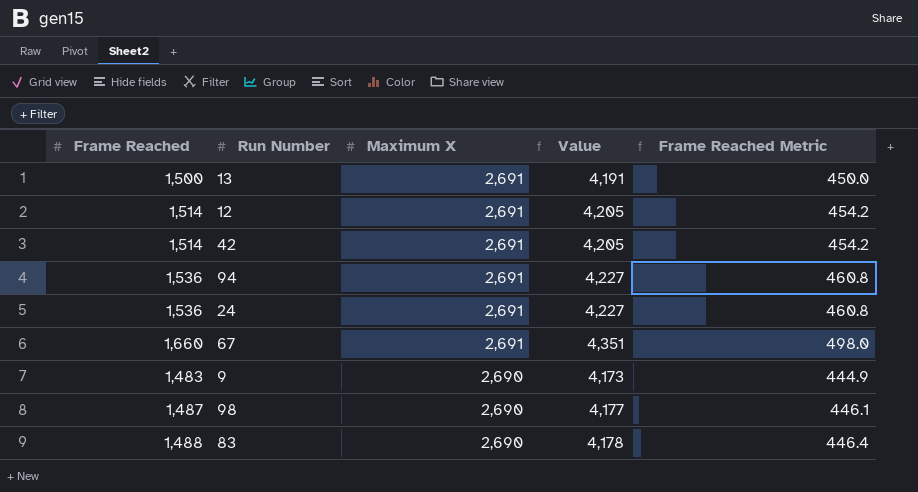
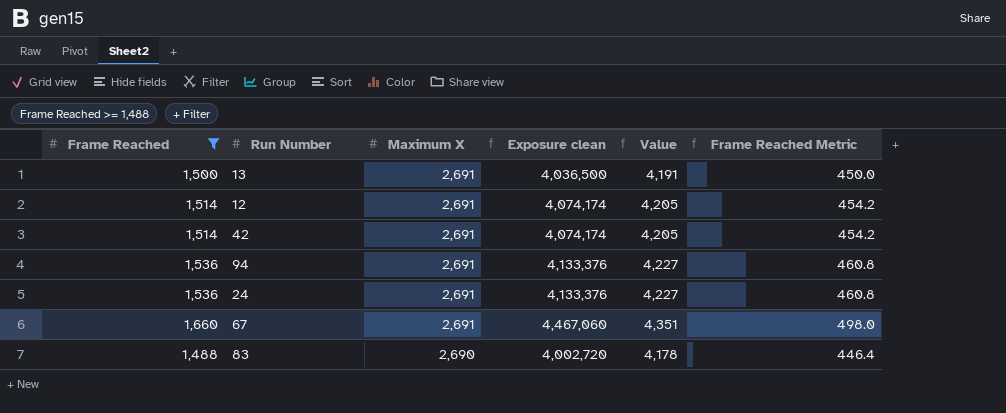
filter: none -> Frame Reached >= 1,488
column Exposure clean | formula: none -> [Frame Reached] * [Maximum X]

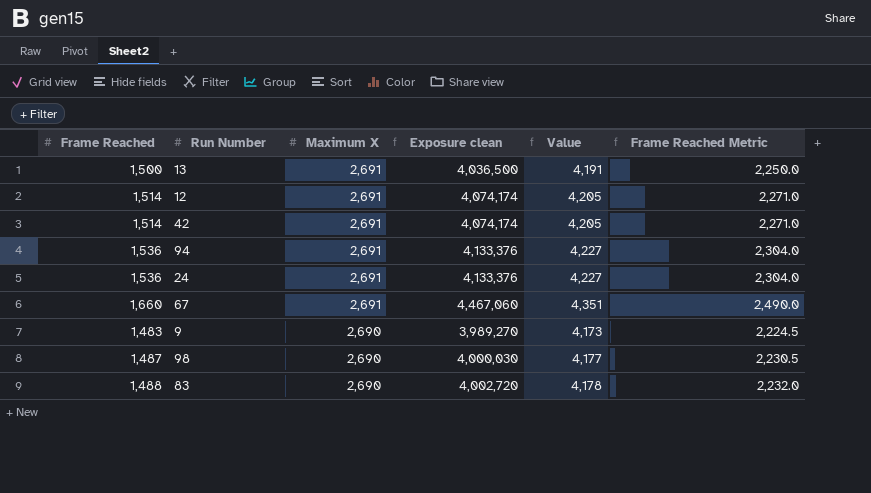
filter: Frame Reached >= 1,488 -> none
column Frame Reached Metric | formula: [Frame Reached] * 0.3 -> [Frame Reached] * 1.5

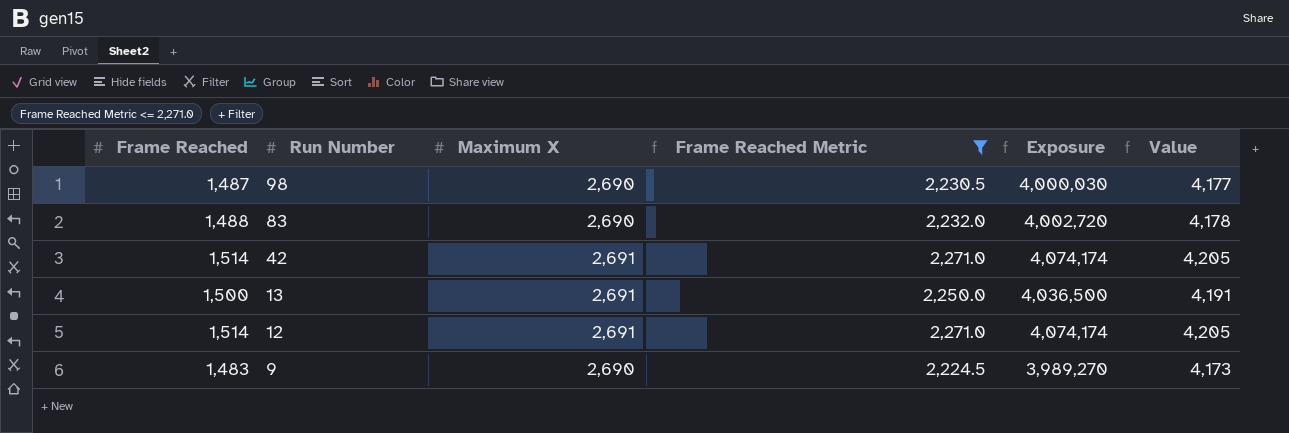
filter: none -> Frame Reached Metric <= 2,271.0
row order: Maximum X descending -> Run Number descending
column Frame Reached Metric | position: 6 -> 4
column name: Exposure clean -> Exposure

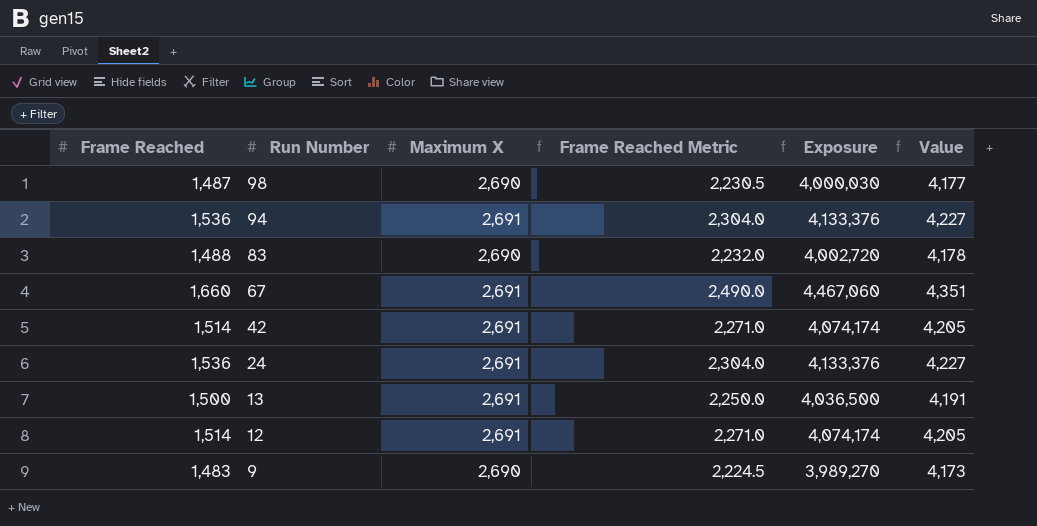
filter: Frame Reached Metric <= 2,271.0 -> none

